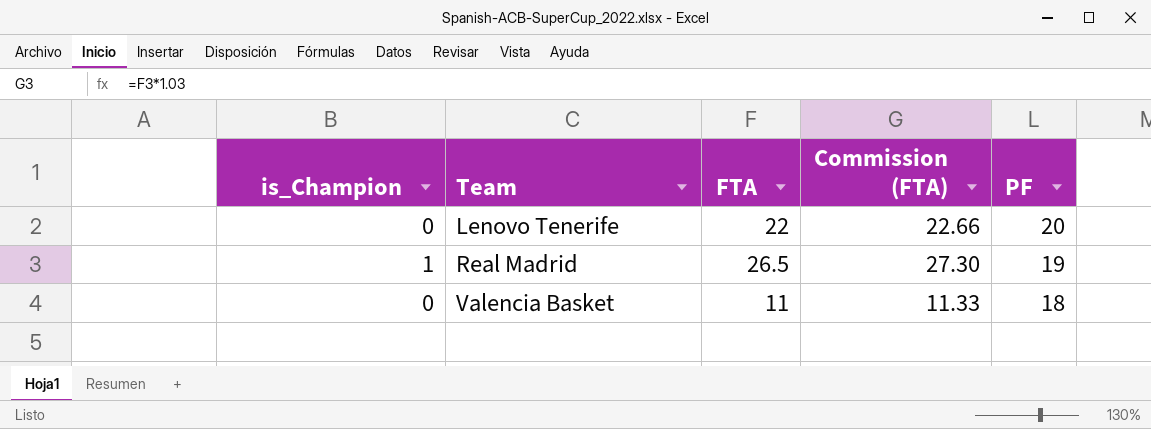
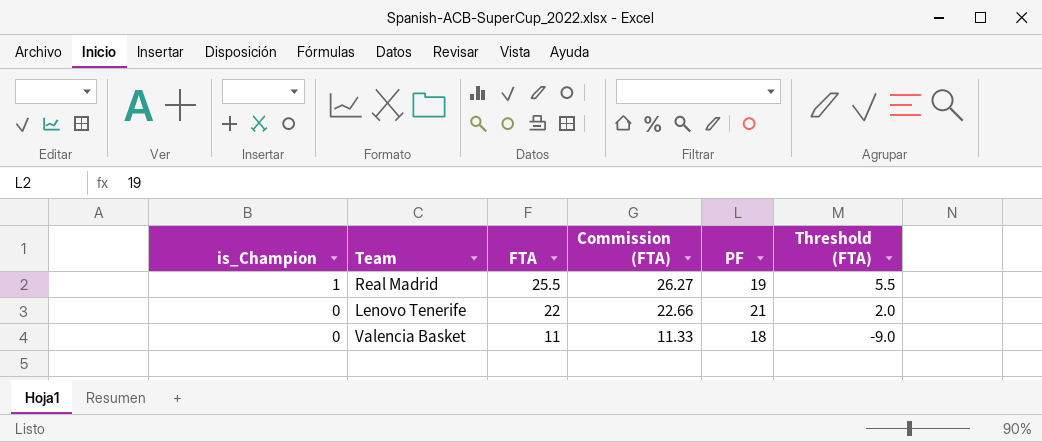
row order: Team ascending -> is_Champion descending
column Threshold (FTA) | formula: none -> [FTA] - 20
Real Madrid | FTA: 26.5 -> 25.5
Real Madrid | Commission (FTA): 27.30 -> 26.27
Lenovo Tenerife | PF: 20 -> 21

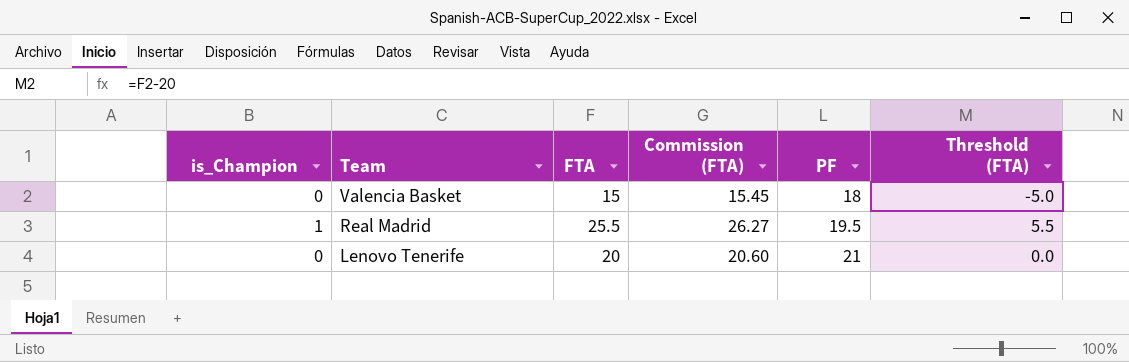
row order: is_Champion descending -> Team descending
Valencia Basket | FTA: 11 -> 15
Valencia Basket | Commission (FTA): 11.33 -> 15.45
Valencia Basket | Threshold (FTA): -9.0 -> -5.0
Real Madrid | PF: 19 -> 19.5
Lenovo Tenerife | FTA: 22 -> 20
Lenovo Tenerife | Commission (FTA): 22.66 -> 20.60
Lenovo Tenerife | Threshold (FTA): 2.0 -> 0.0

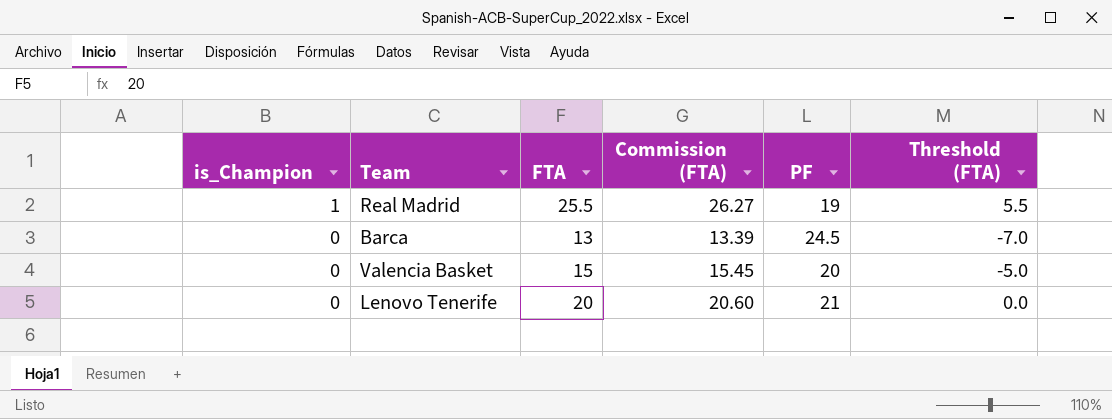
row order: Team descending -> is_Champion descending
Real Madrid | PF: 19.5 -> 19
row Barca: none -> 0 | 13 | 13.39 | 24.5 | -7.0
Valencia Basket | PF: 18 -> 20

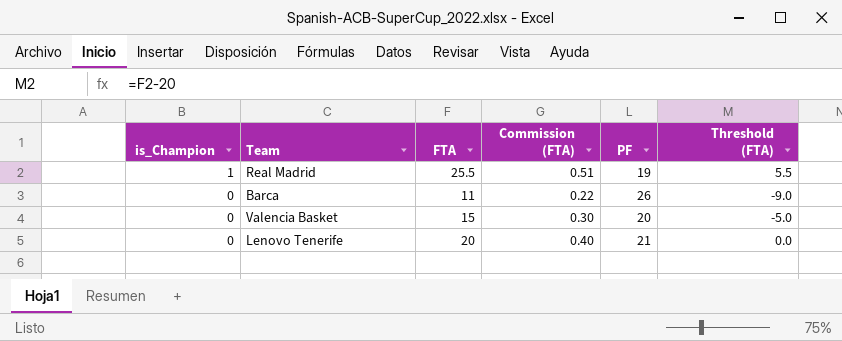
column Commission (FTA) | formula: [FTA] * 1.03 -> [FTA] * 0.02
Barca | FTA: 13 -> 11
Barca | PF: 24.5 -> 26
Barca | Threshold (FTA): -7.0 -> -9.0

